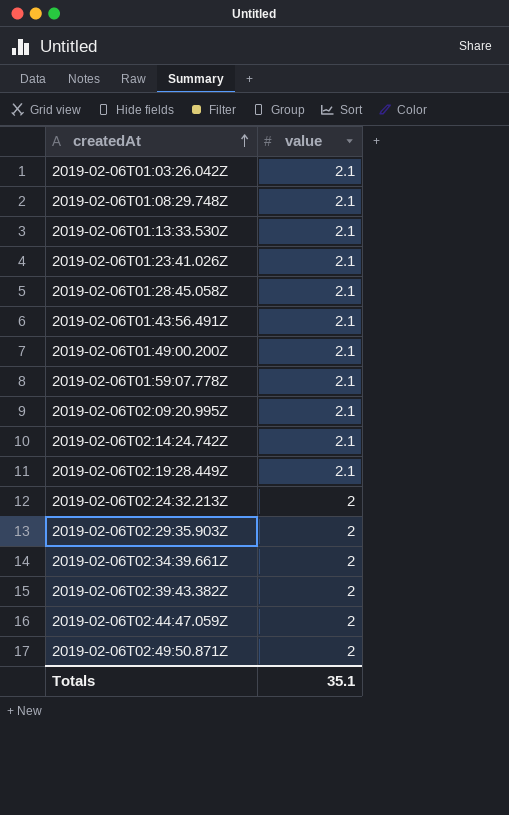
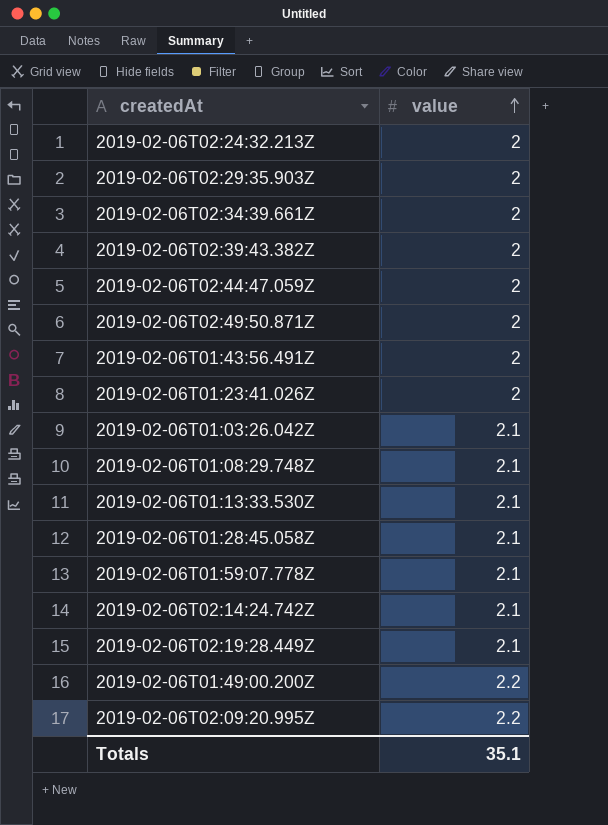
row order: createdAt ascending -> value ascending
2019-02-06T01:43:56.491Z | value: 2.1 -> 2
2019-02-06T01:23:41.026Z | value: 2.1 -> 2
2019-02-06T01:49:00.200Z | value: 2.1 -> 2.2
2019-02-06T02:09:20.995Z | value: 2.1 -> 2.2

